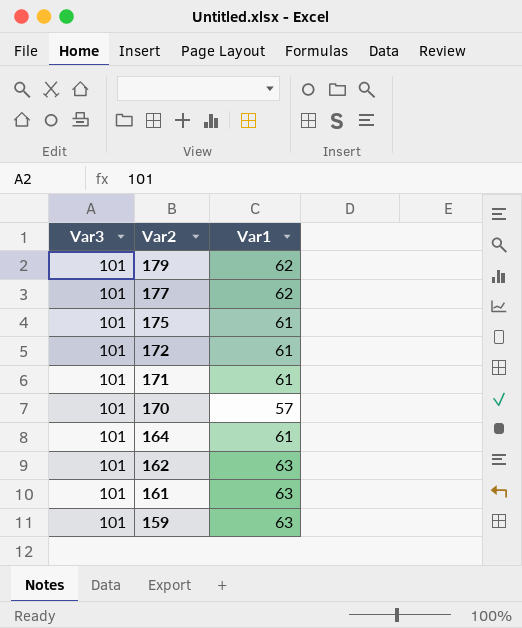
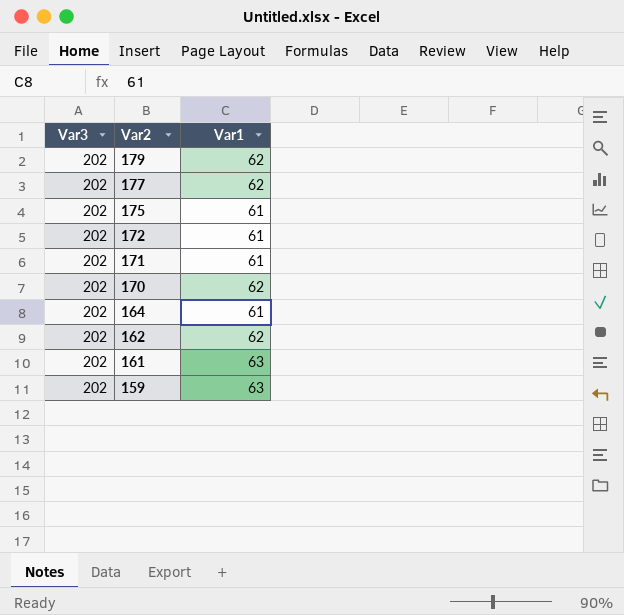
179 | Var3: 101 -> 202
177 | Var3: 101 -> 202
175 | Var3: 101 -> 202
172 | Var3: 101 -> 202
171 | Var3: 101 -> 202
170 | Var3: 101 -> 202
170 | Var1: 57 -> 62
164 | Var3: 101 -> 202
162 | Var3: 101 -> 202
162 | Var1: 63 -> 62
161 | Var3: 101 -> 202
159 | Var3: 101 -> 202

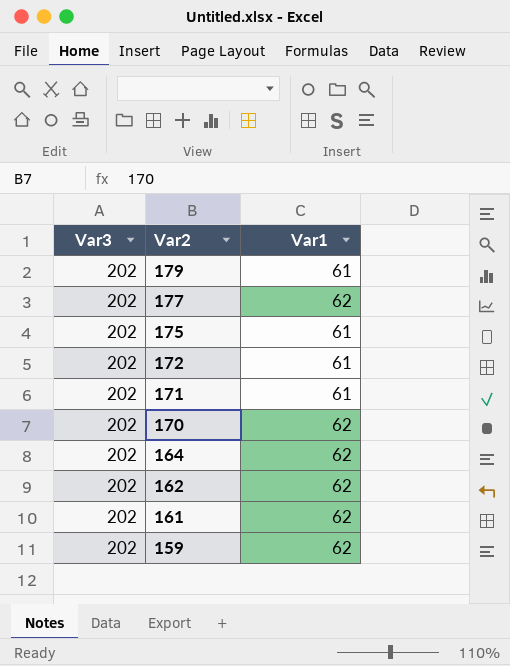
179 | Var1: 62 -> 61
164 | Var1: 61 -> 62
161 | Var1: 63 -> 62
159 | Var1: 63 -> 62

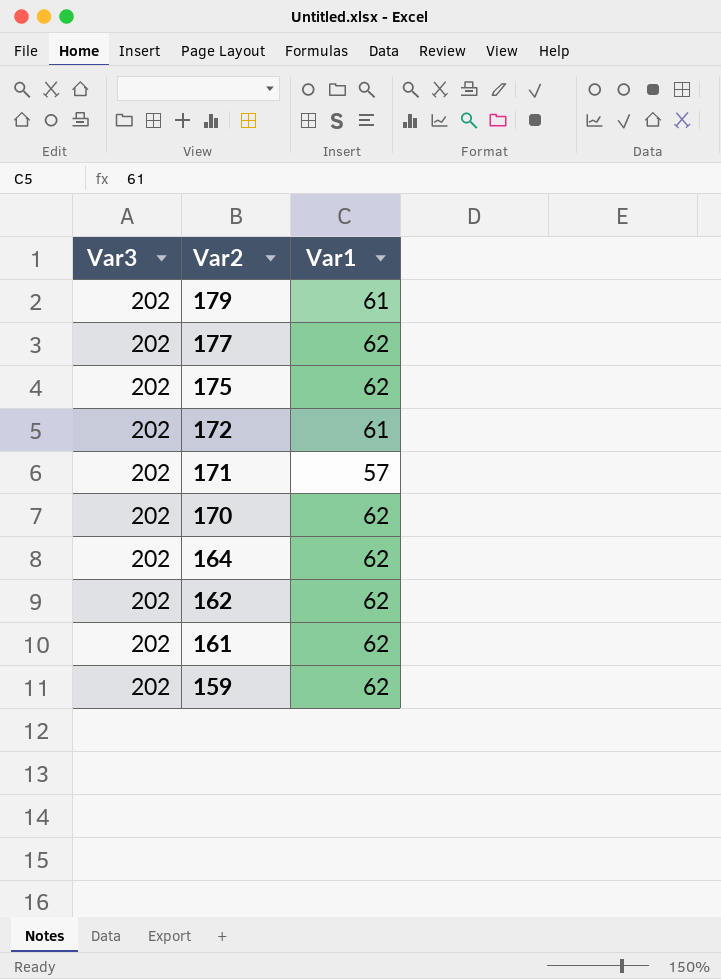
175 | Var1: 61 -> 62
171 | Var1: 61 -> 57

